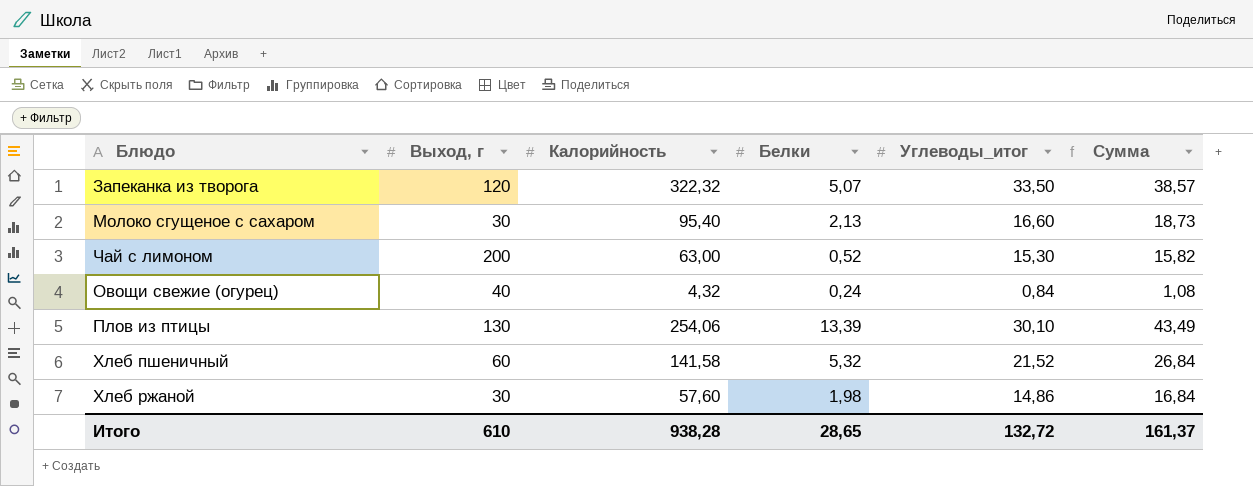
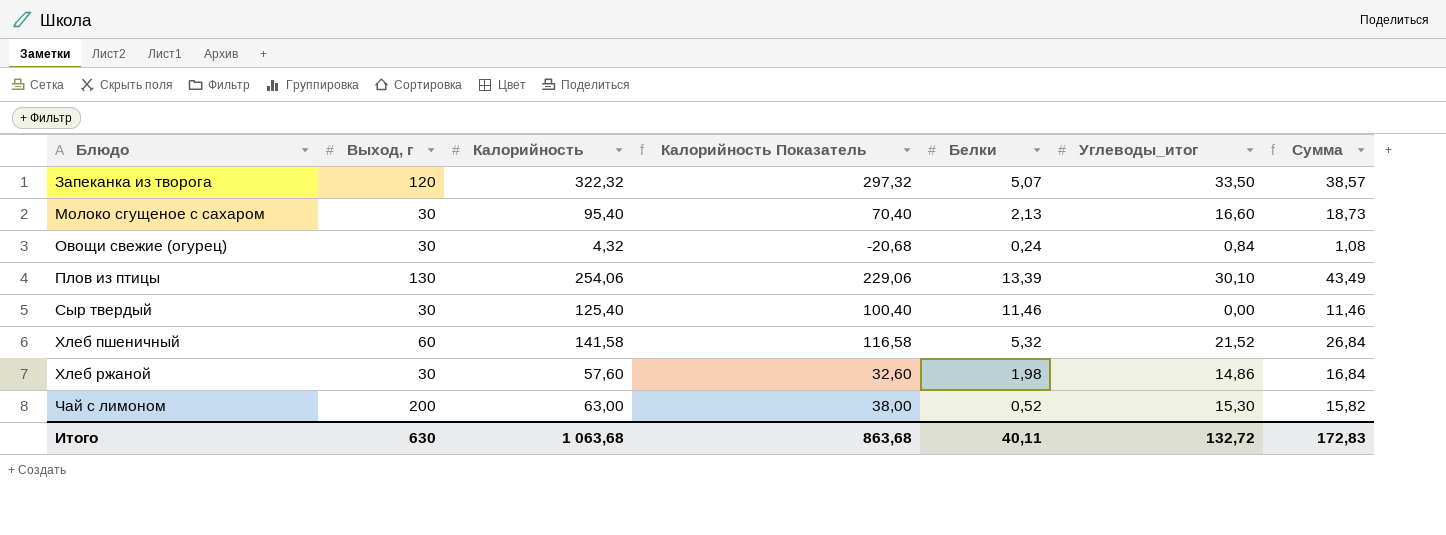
row order: none -> Блюдо ascending
column Калорийность Показатель | formula: none -> [Калорийность] - 25
Овощи свежие (огурец) | Выход, г: 40 -> 30
row Сыр твердый: none -> 30 | 125,40 | 100,40 | 11,46 | 0,00 | 11,46
Итого | Выход, г: 610 -> 630
Итого | Калорийность: 938,28 -> 1 063,68
Итого | Белки: 28,65 -> 40,11
Итого | Сумма: 161,37 -> 172,83

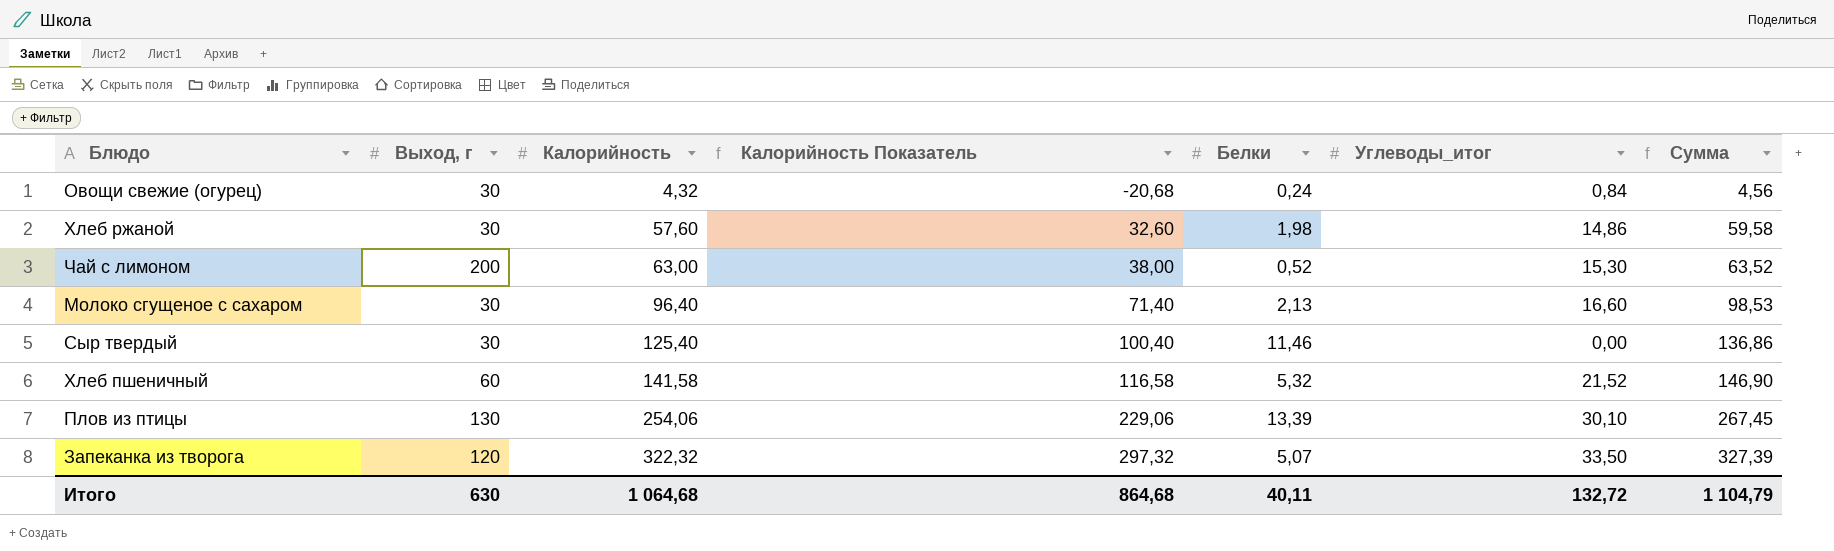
row order: Блюдо ascending -> Калорийность ascending
column Сумма | formula: [Белки] + [Углеводы_итог] -> [Калорийность] + [Белки]
Молоко сгущеное с сахаром | Калорийность: 95,40 -> 96,40
Молоко сгущеное с сахаром | Калорийность Показатель: 70,40 -> 71,40
Итого | Калорийность: 1 063,68 -> 1 064,68
Итого | Калорийность Показатель: 863,68 -> 864,68
Итого | Сумма: 172,83 -> 1 104,79

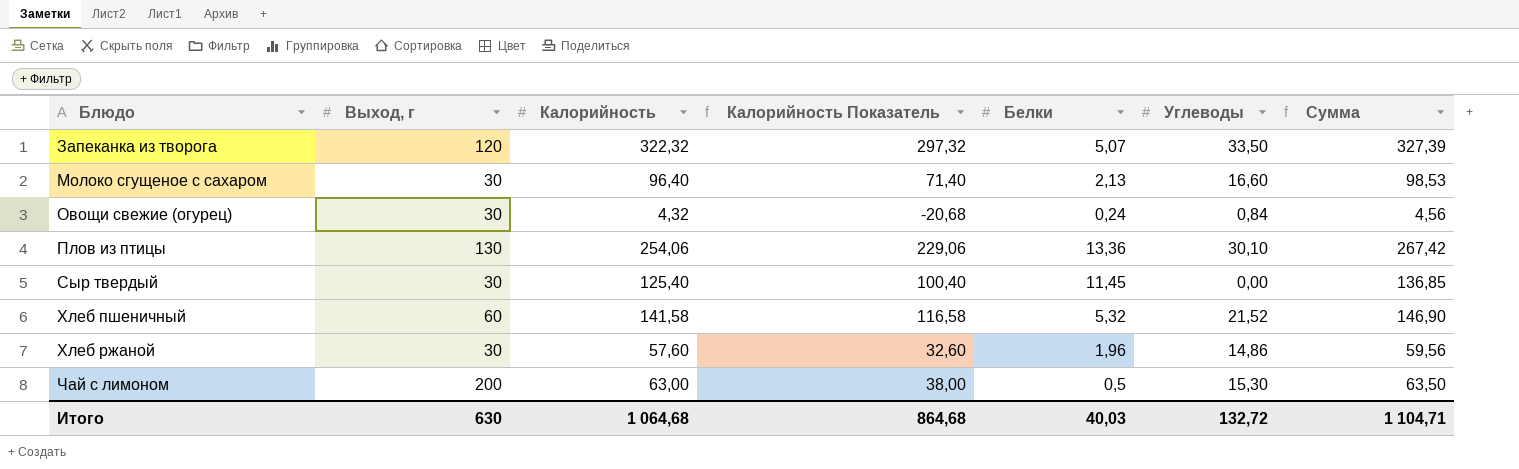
row order: Калорийность ascending -> Блюдо ascending
column name: Углеводы_итог -> Углеводы
Плов из птицы | Белки: 13,39 -> 13,36
Плов из птицы | Сумма: 267,45 -> 267,42
Сыр твердый | Белки: 11,46 -> 11,45
Сыр твердый | Сумма: 136,86 -> 136,85
Хлеб ржаной | Белки: 1,98 -> 1,96
Хлеб ржаной | Сумма: 59,58 -> 59,56
Чай с лимоном | Белки: 0,52 -> 0,5
Чай с лимоном | Сумма: 63,52 -> 63,50
Итого | Белки: 40,11 -> 40,03
Итого | Сумма: 1 104,79 -> 1 104,71

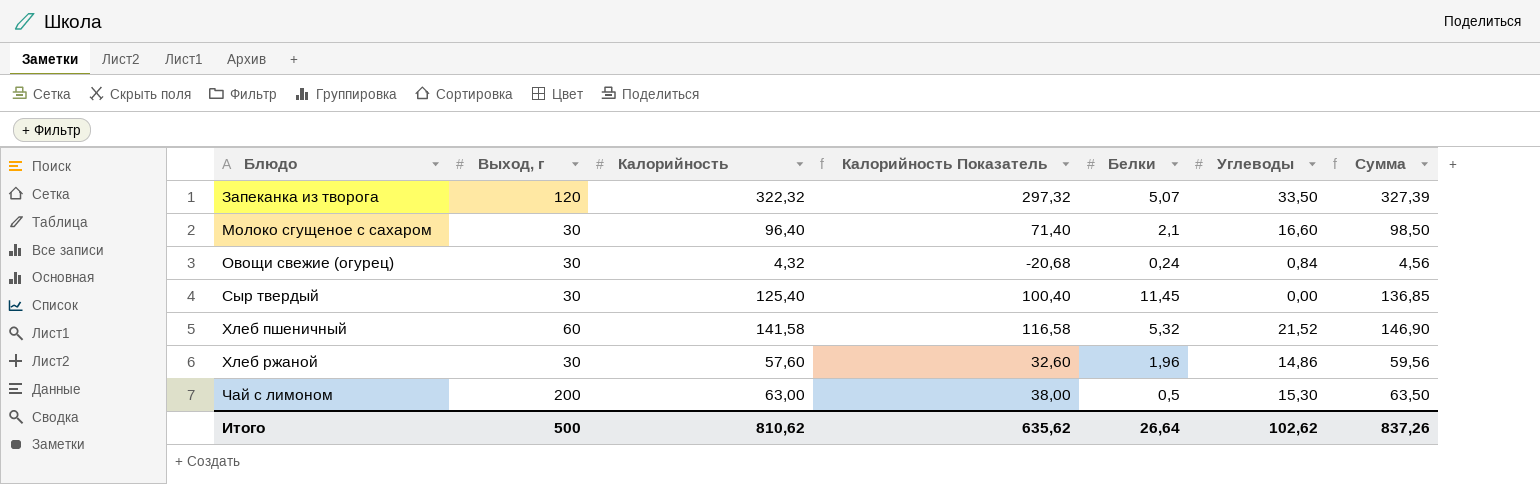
row Плов из птицы: 130 | 254,06 | 229,06 | 13,36 | 30,10 | 267,42 -> none
Молоко сгущеное с сахаром | Белки: 2,13 -> 2,1
Молоко сгущеное с сахаром | Сумма: 98,53 -> 98,50
Итого | Выход, г: 630 -> 500
Итого | Калорийность: 1 064,68 -> 810,62
Итого | Калорийность Показатель: 864,68 -> 635,62
Итого | Белки: 40,03 -> 26,64
Итого | Углеводы: 132,72 -> 102,62
Итого | Сумма: 1 104,71 -> 837,26

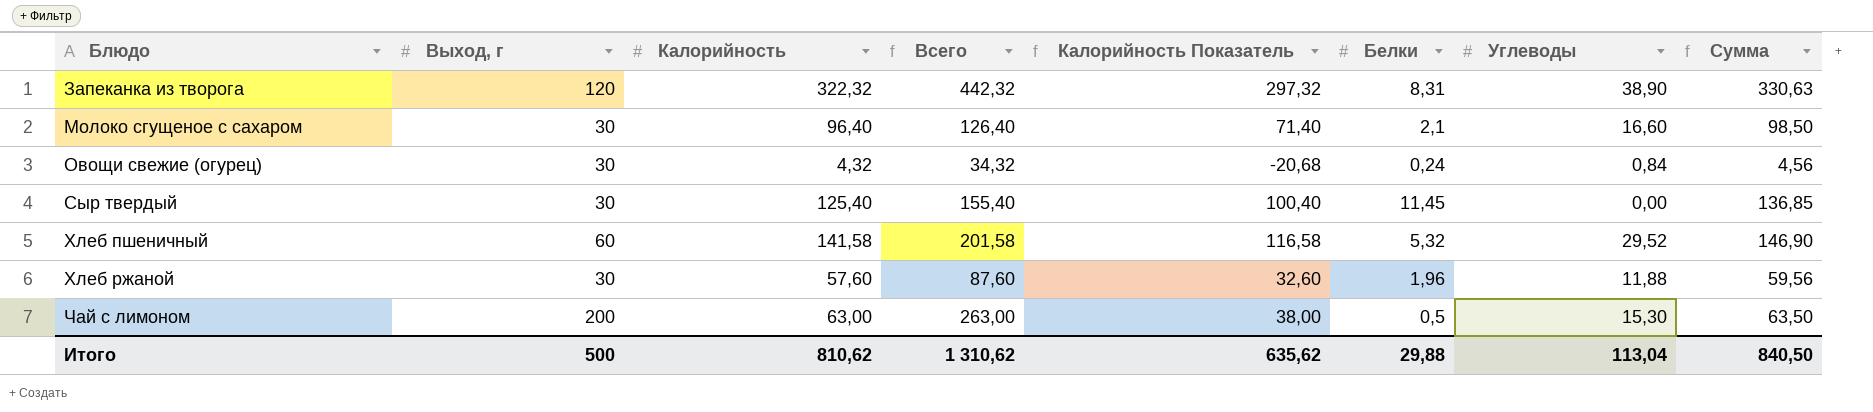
column Всего | formula: none -> [Выход, г] + [Калорийность]
Запеканка из творога | Белки: 5,07 -> 8,31
Запеканка из творога | Углеводы: 33,50 -> 38,90
Запеканка из творога | Сумма: 327,39 -> 330,63
Хлеб пшеничный | Углеводы: 21,52 -> 29,52
Хлеб ржаной | Углеводы: 14,86 -> 11,88
Итого | Белки: 26,64 -> 29,88
Итого | Углеводы: 102,62 -> 113,04
Итого | Сумма: 837,26 -> 840,50

